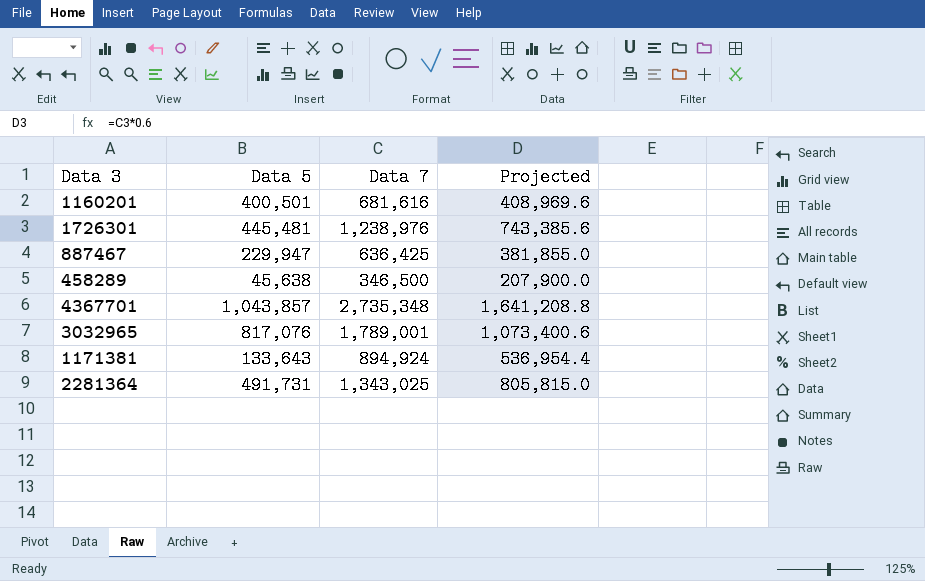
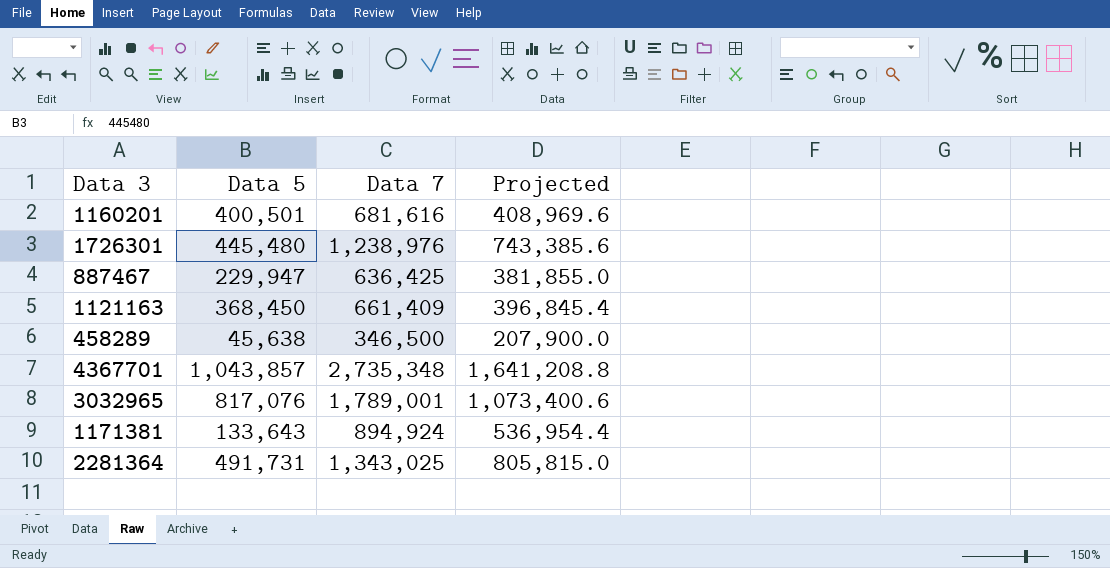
1726301 | Data 5: 445,481 -> 445,480
row 1121163: none -> 368,450 | 661,409 | 396,845.4

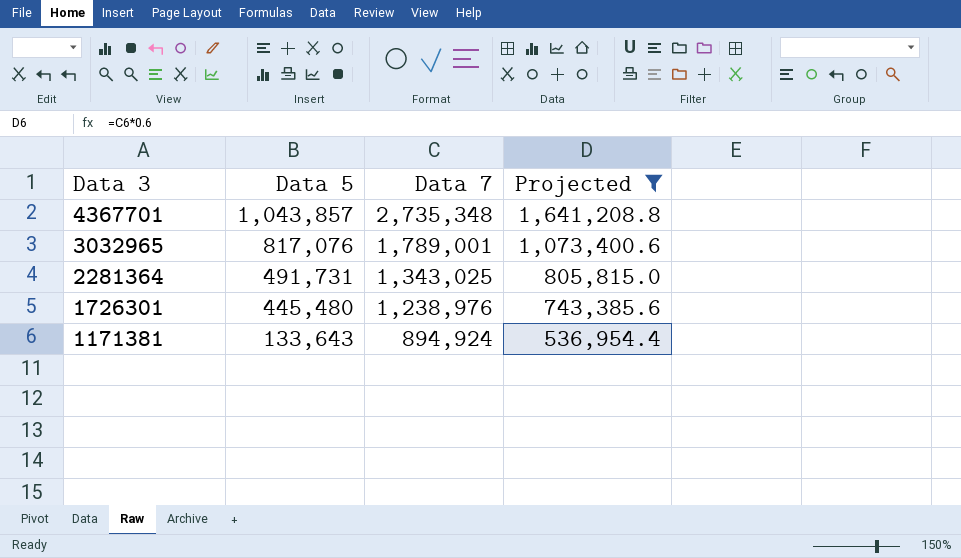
filter: none -> Projected >= 536,954.4
row order: none -> Data 3 descending

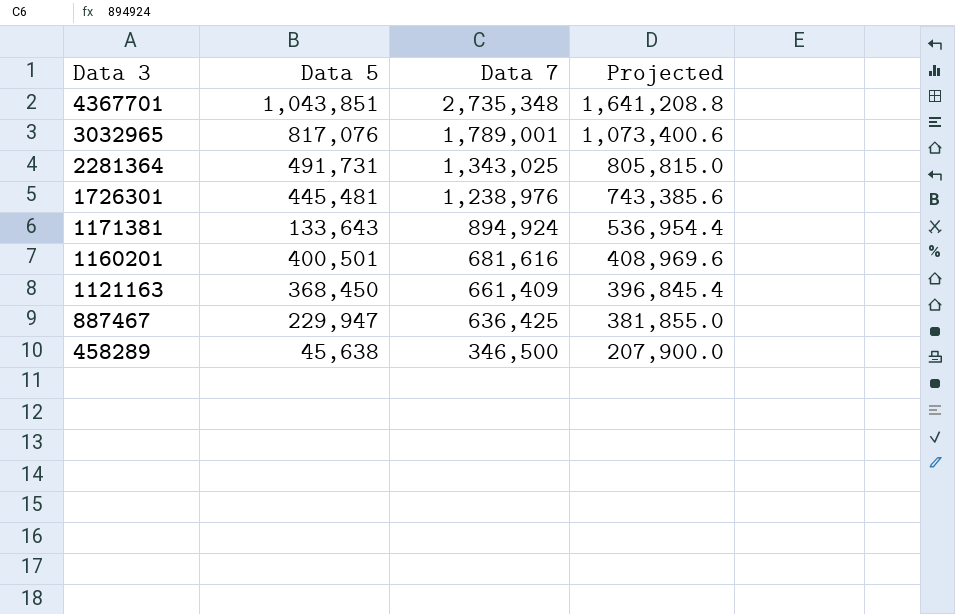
filter: Projected >= 536,954.4 -> none
4367701 | Data 5: 1,043,857 -> 1,043,851
1726301 | Data 5: 445,480 -> 445,481

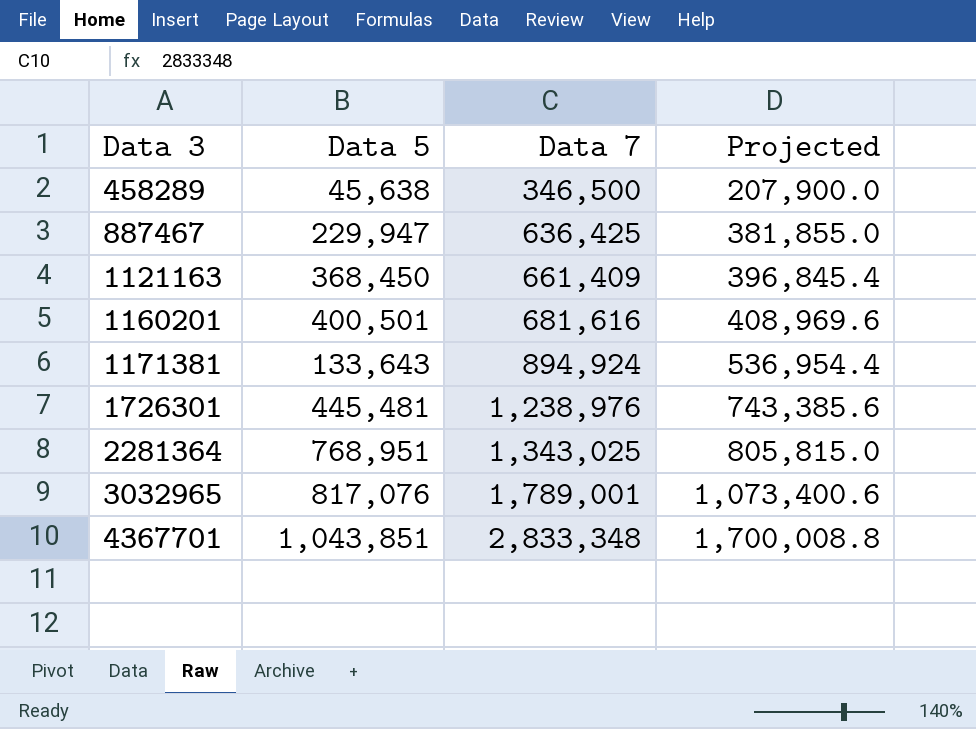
row order: Data 3 descending -> Data 3 ascending
2281364 | Data 5: 491,731 -> 768,951
4367701 | Data 7: 2,735,348 -> 2,833,348
4367701 | Projected: 1,641,208.8 -> 1,700,008.8

